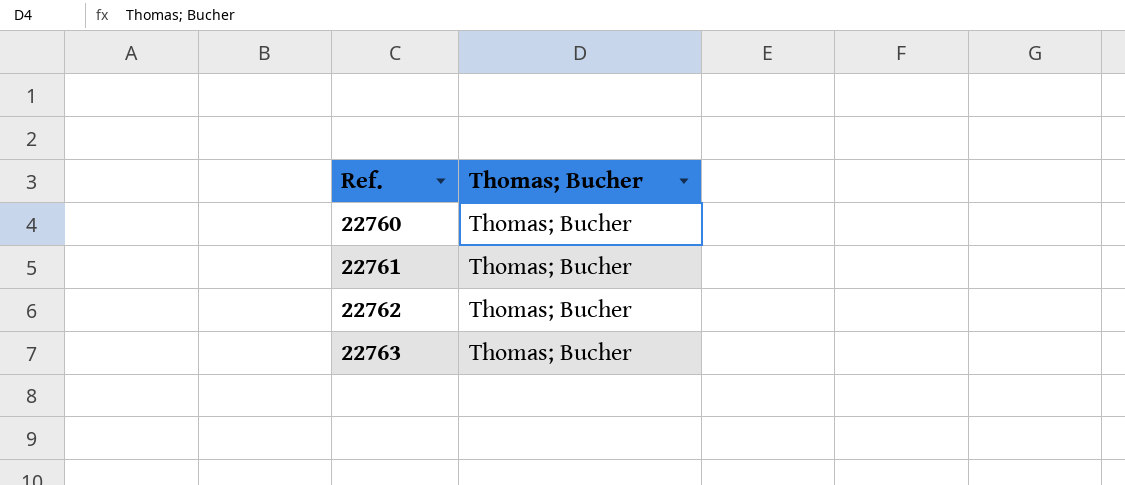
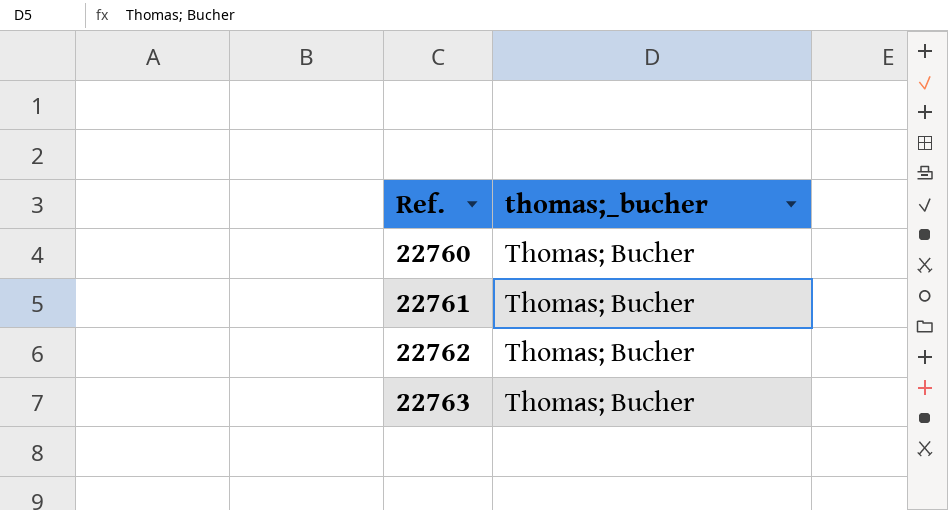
column name: Thomas; Bucher -> thomas;_bucher

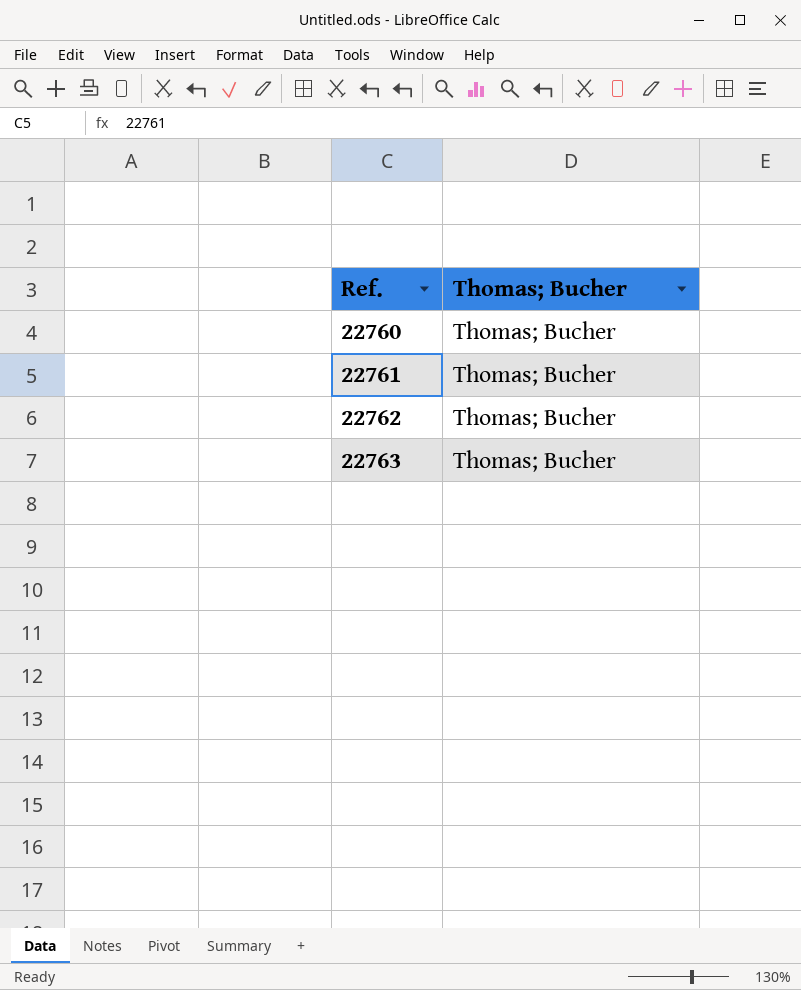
column name: thomas;_bucher -> Thomas; Bucher

